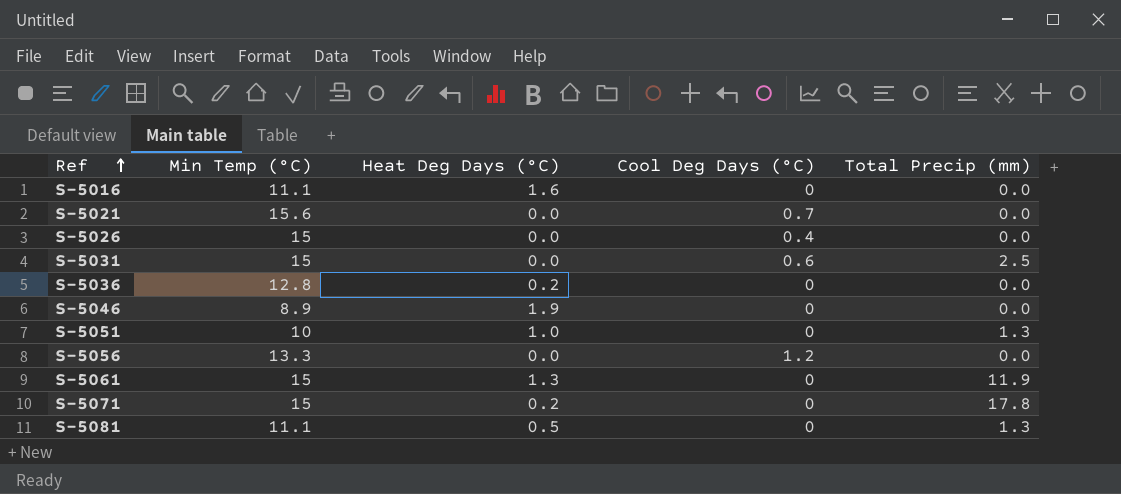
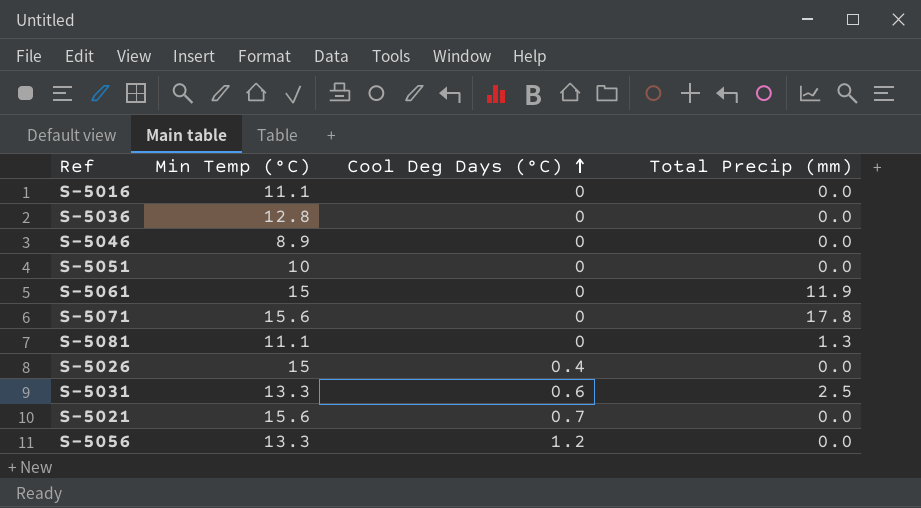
row order: Ref ascending -> Cool Deg Days (°C) ascending
column Heat Deg Days (°C) | position: 3 -> none
S-5051 | Total Precip (mm): 1.3 -> 0.0
S-5071 | Min Temp (°C): 15 -> 15.6
S-5031 | Min Temp (°C): 15 -> 13.3

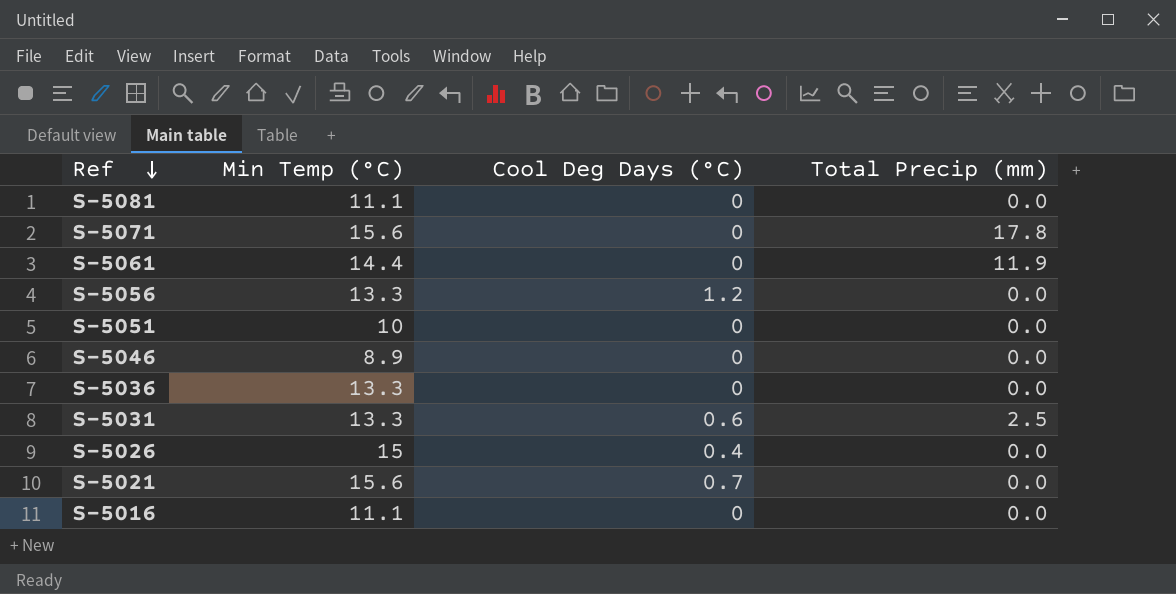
row order: Cool Deg Days (°C) ascending -> Ref descending
S-5081 | Total Precip (mm): 1.3 -> 0.0
S-5061 | Min Temp (°C): 15 -> 14.4
S-5036 | Min Temp (°C): 12.8 -> 13.3

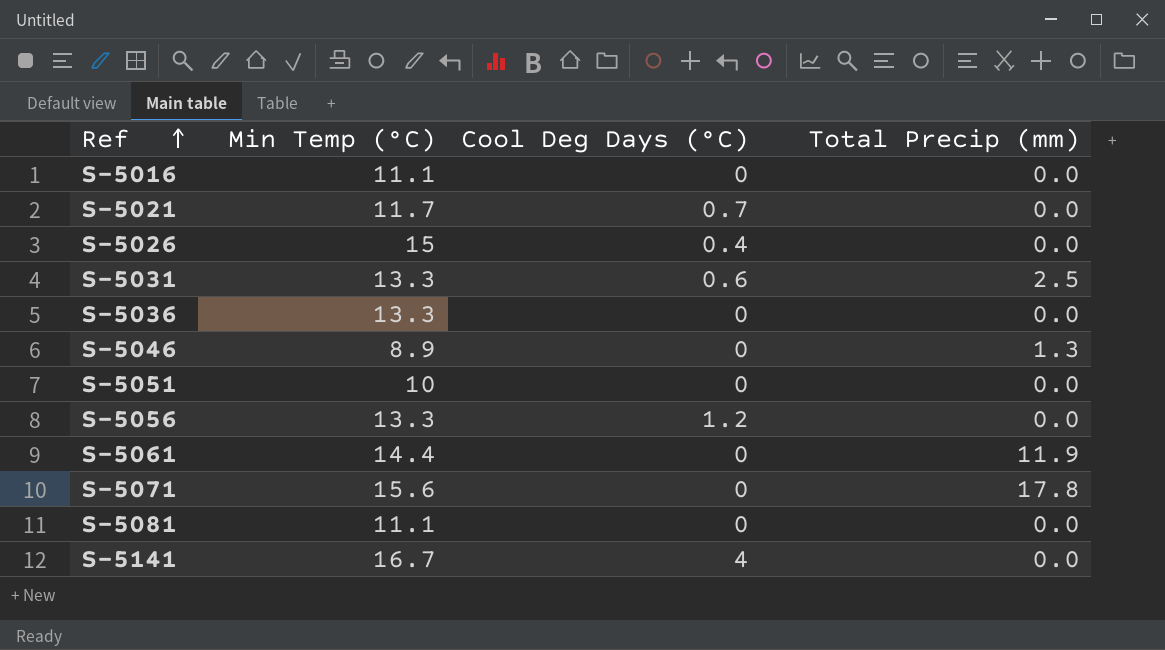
row order: Ref descending -> Ref ascending
S-5021 | Min Temp (°C): 15.6 -> 11.7
S-5046 | Total Precip (mm): 0.0 -> 1.3
row S-5141: none -> 16.7 | 4 | 0.0

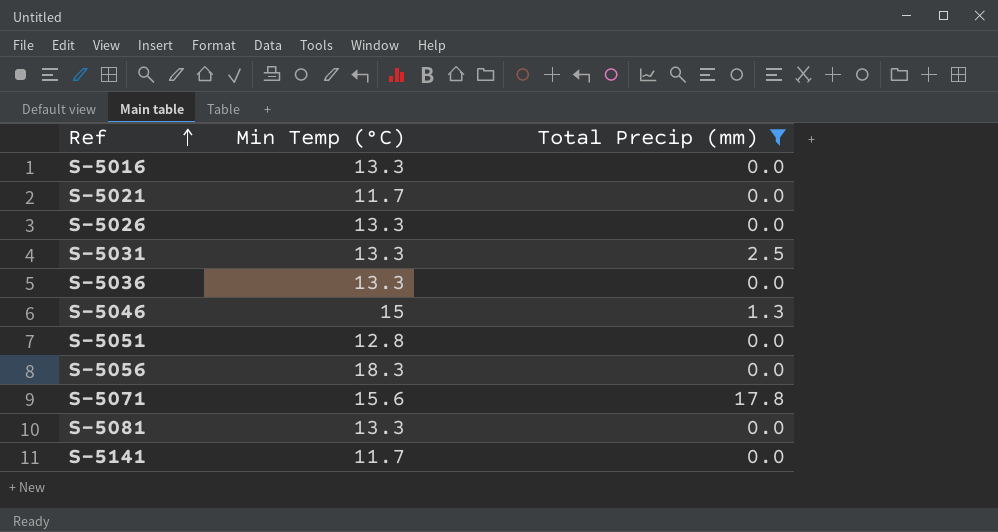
filter: none -> Total Precip (mm) != 11.9
column Cool Deg Days (°C) | position: 3 -> none
S-5016 | Min Temp (°C): 11.1 -> 13.3
S-5026 | Min Temp (°C): 15 -> 13.3
S-5046 | Min Temp (°C): 8.9 -> 15
S-5051 | Min Temp (°C): 10 -> 12.8
S-5056 | Min Temp (°C): 13.3 -> 18.3
S-5081 | Min Temp (°C): 11.1 -> 13.3
S-5141 | Min Temp (°C): 16.7 -> 11.7

